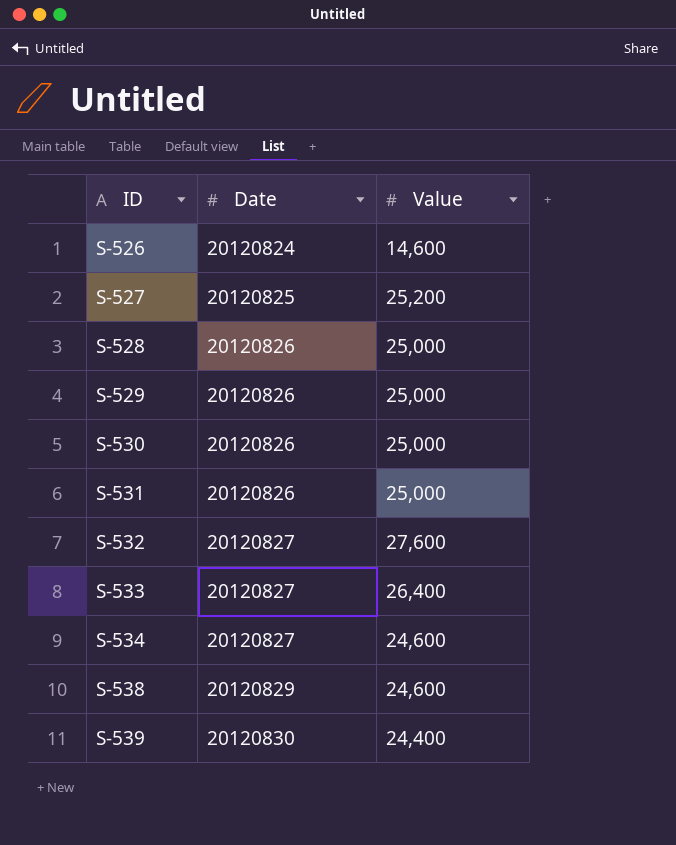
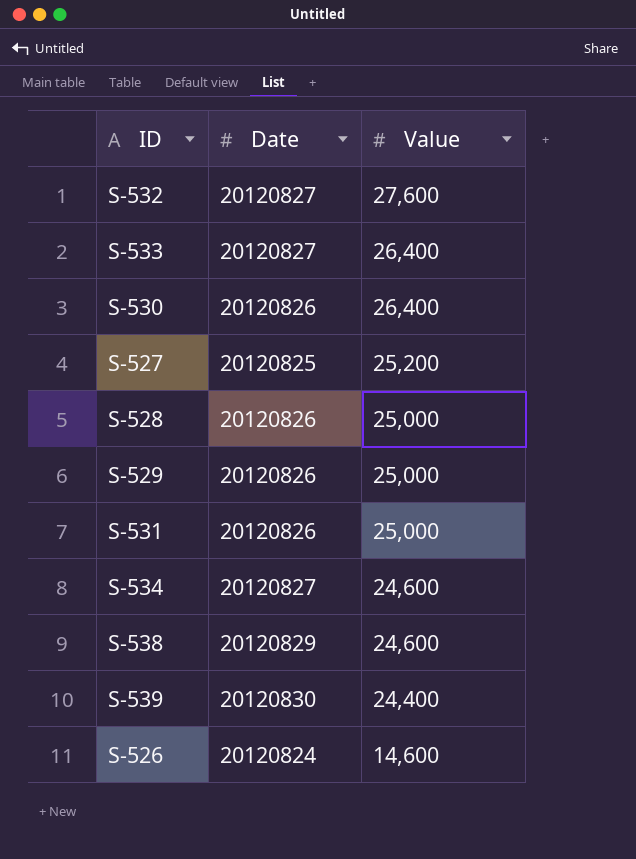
row order: ID ascending -> Value descending
S-530 | Value: 25,000 -> 26,400

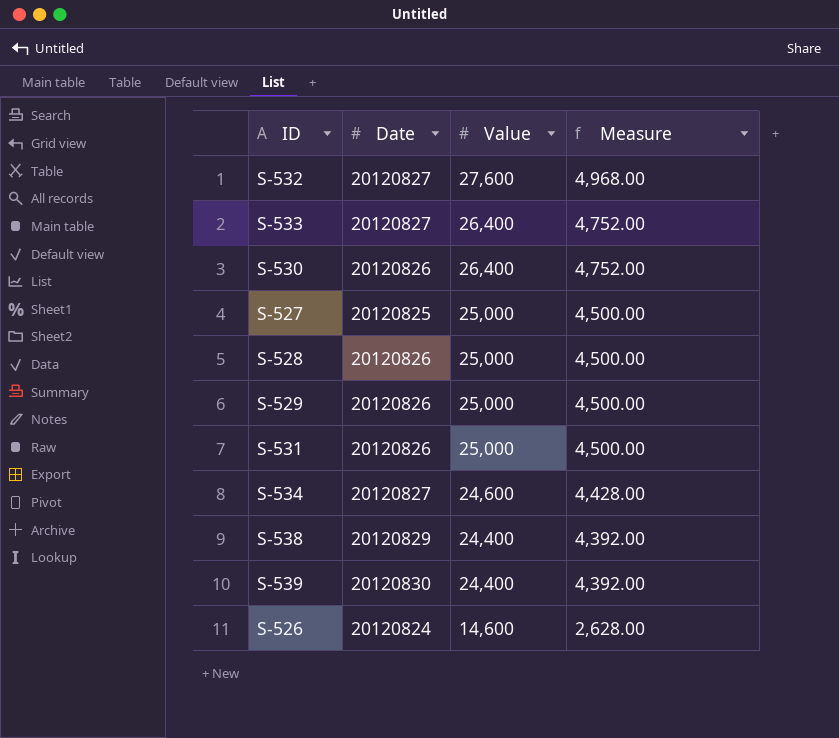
column Measure | formula: none -> [Value] * 0.18
S-527 | Value: 25,200 -> 25,000
S-538 | Value: 24,600 -> 24,400

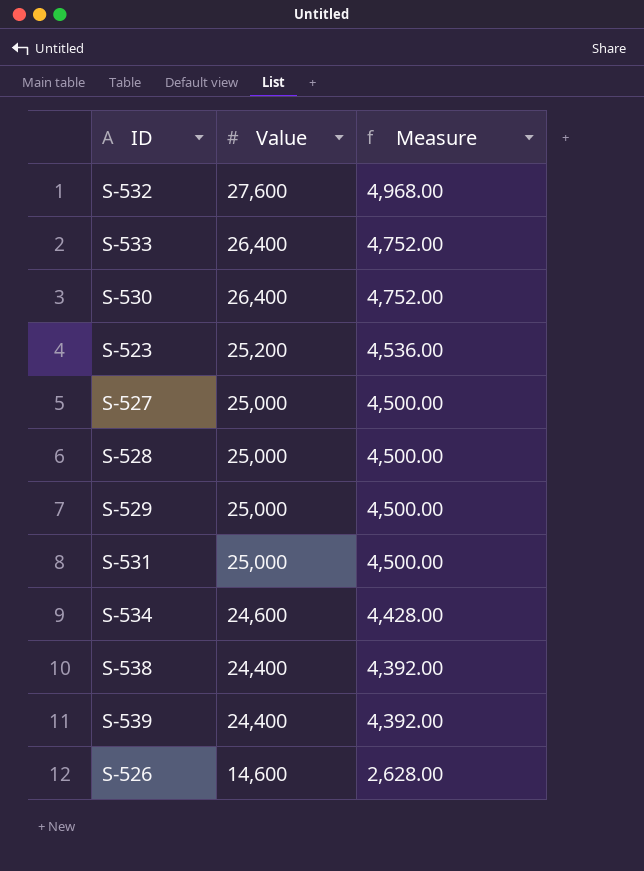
column Date | position: 2 -> none
row S-523: none -> 25,200 | 4,536.00

